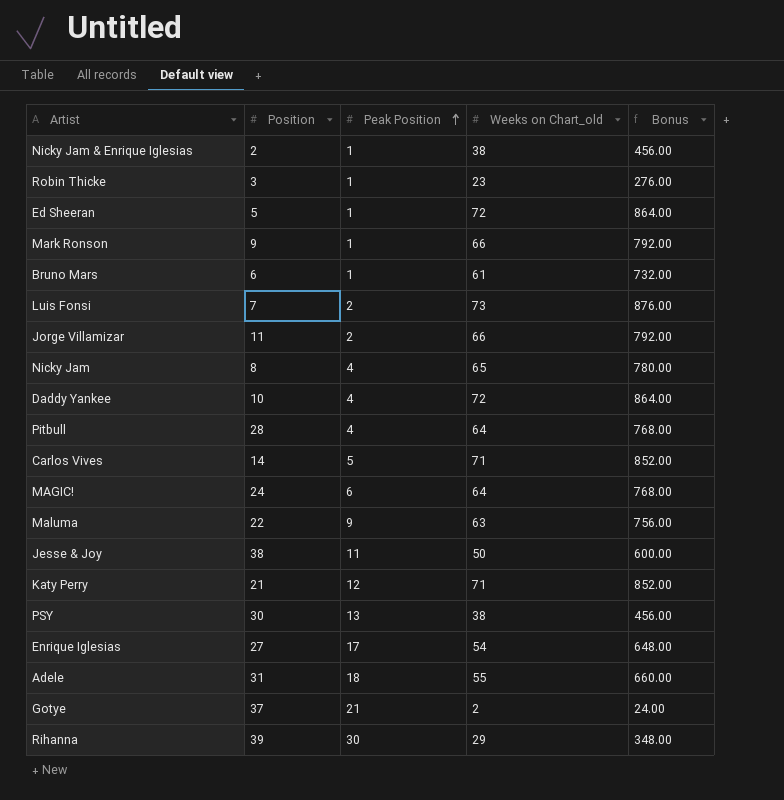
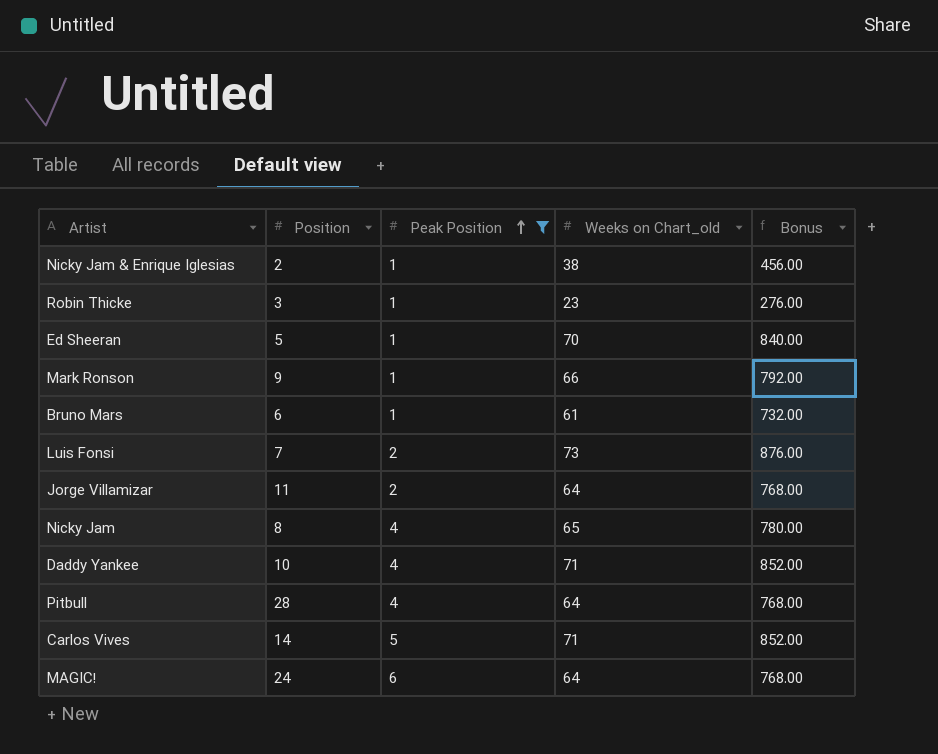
filter: none -> Peak Position <= 6
Ed Sheeran | Weeks on Chart_old: 72 -> 70
Ed Sheeran | Bonus: 864.00 -> 840.00
Jorge Villamizar | Weeks on Chart_old: 66 -> 64
Jorge Villamizar | Bonus: 792.00 -> 768.00
Daddy Yankee | Weeks on Chart_old: 72 -> 71
Daddy Yankee | Bonus: 864.00 -> 852.00

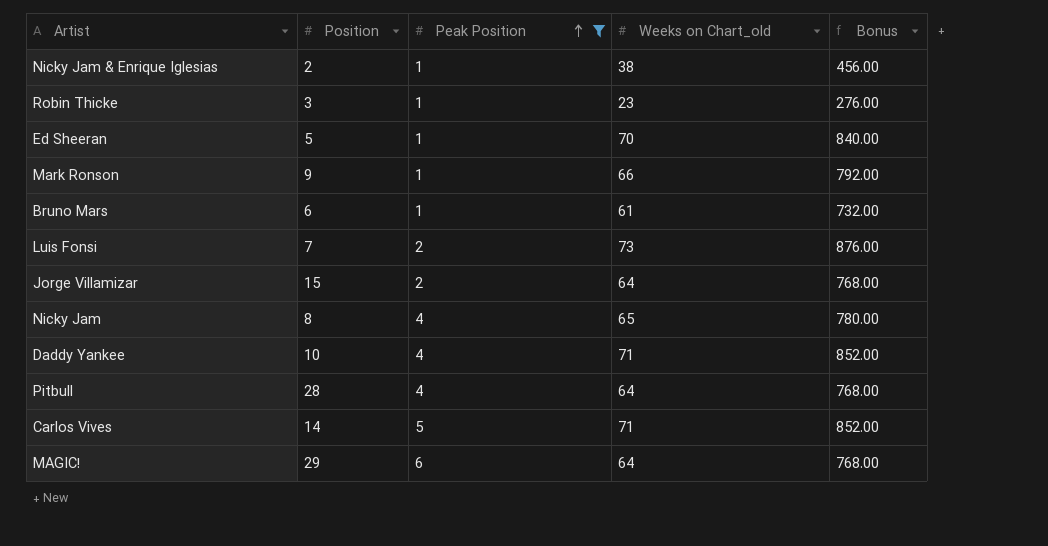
Jorge Villamizar | Position: 11 -> 15
MAGIC! | Position: 24 -> 29

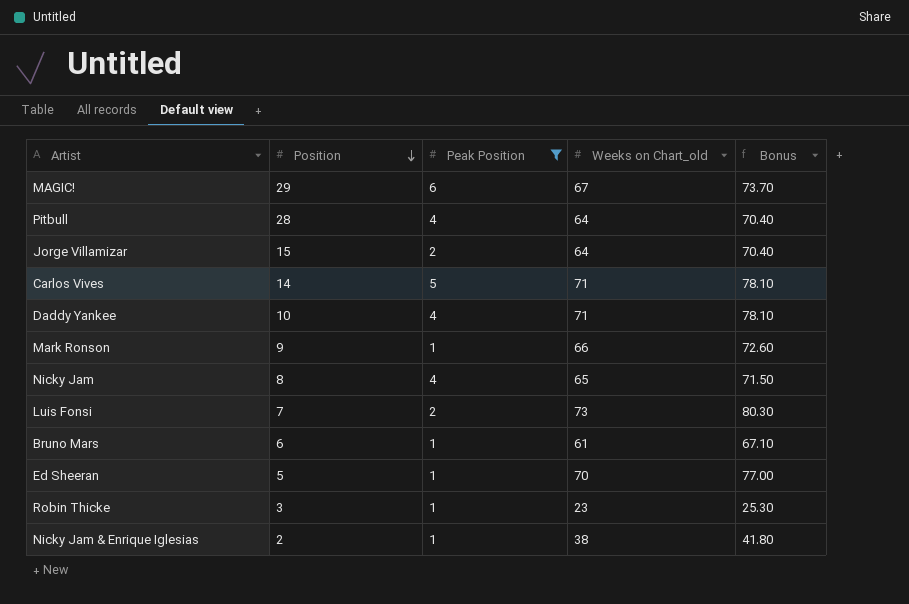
row order: Peak Position ascending -> Position descending
column Bonus | formula: [Weeks on Chart_old] * 12 -> [Weeks on Chart_old] * 1.1
MAGIC! | Weeks on Chart_old: 64 -> 67

